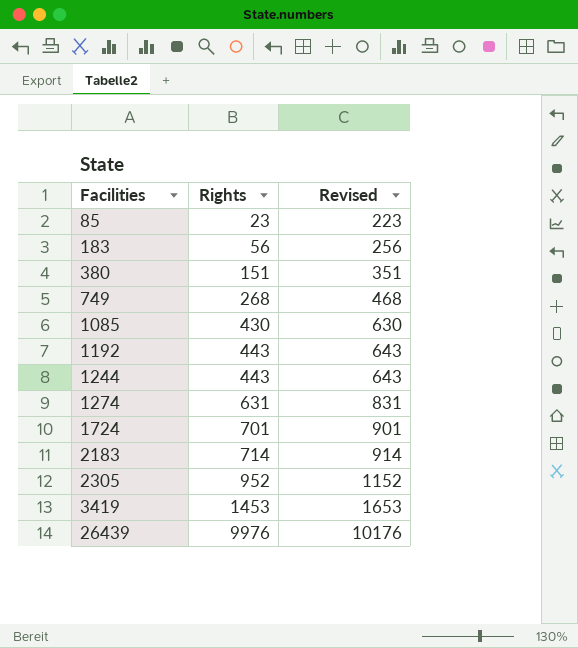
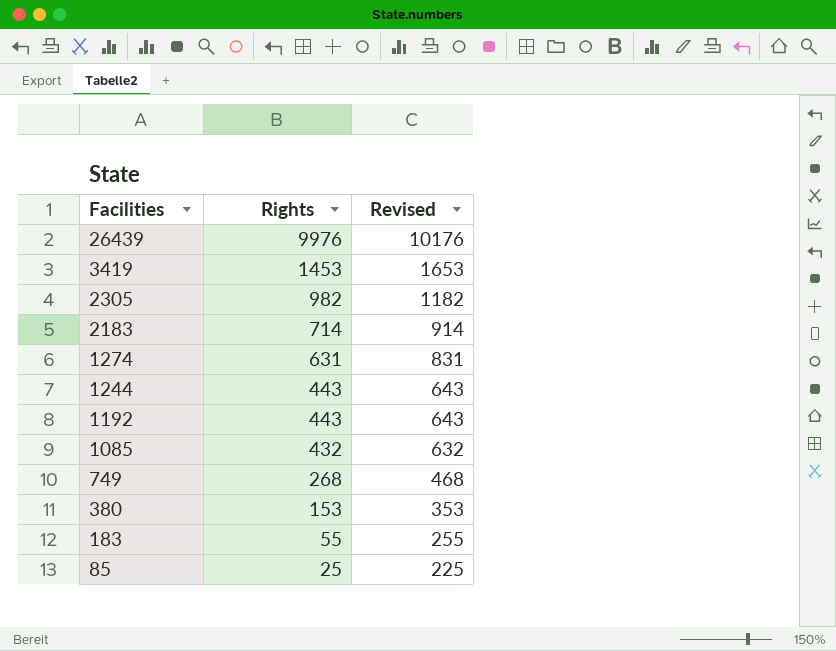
row order: Facilities ascending -> Facilities descending
row 1724: 701 | 901 -> none
2305 | Rights: 952 -> 982
2305 | Revised: 1152 -> 1182
1085 | Rights: 430 -> 432
1085 | Revised: 630 -> 632
380 | Rights: 151 -> 153
380 | Revised: 351 -> 353
183 | Rights: 56 -> 55
183 | Revised: 256 -> 255
85 | Rights: 23 -> 25
85 | Revised: 223 -> 225

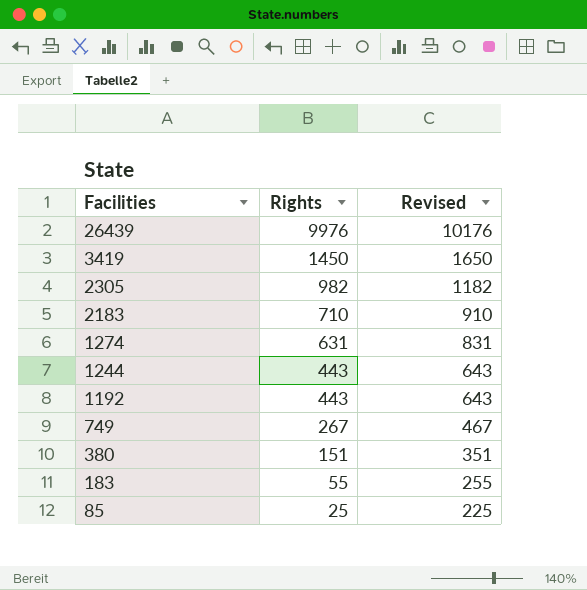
row 1085: 432 | 632 -> none
3419 | Rights: 1453 -> 1450
3419 | Revised: 1653 -> 1650
2183 | Rights: 714 -> 710
2183 | Revised: 914 -> 910
749 | Rights: 268 -> 267
749 | Revised: 468 -> 467
380 | Rights: 153 -> 151
380 | Revised: 353 -> 351

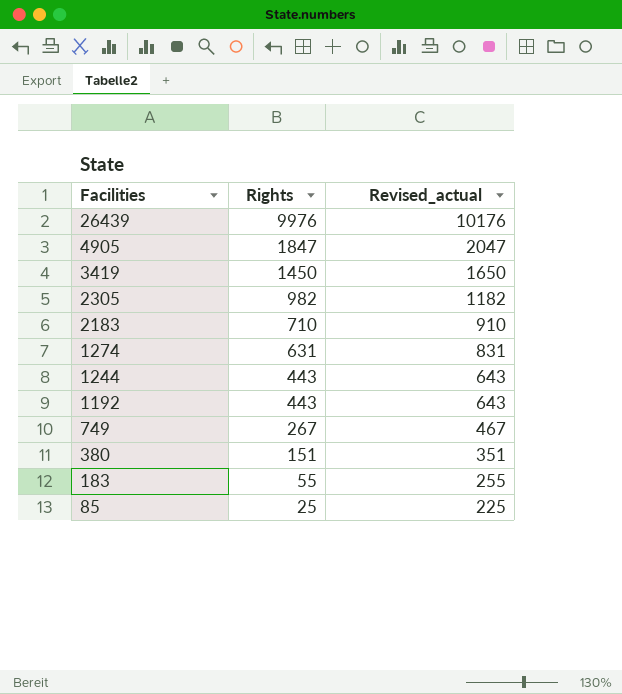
column name: Revised -> Revised_actual
row 4905: none -> 1847 | 2047

